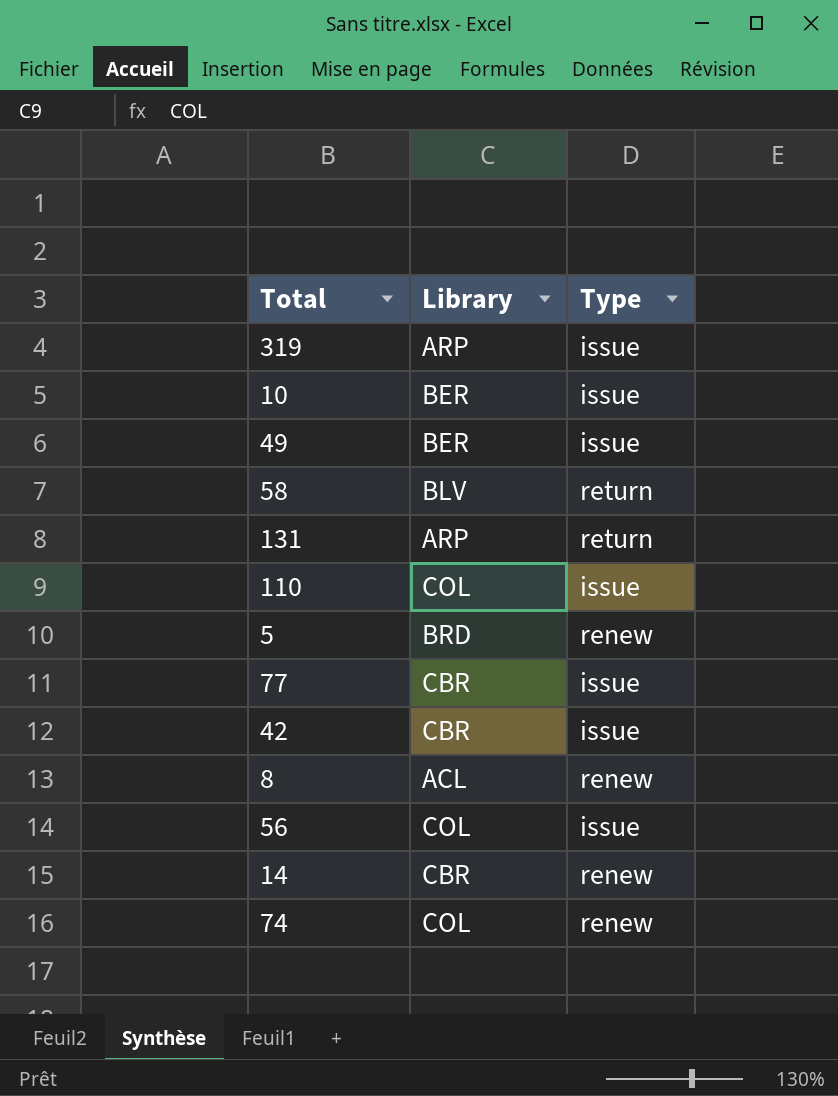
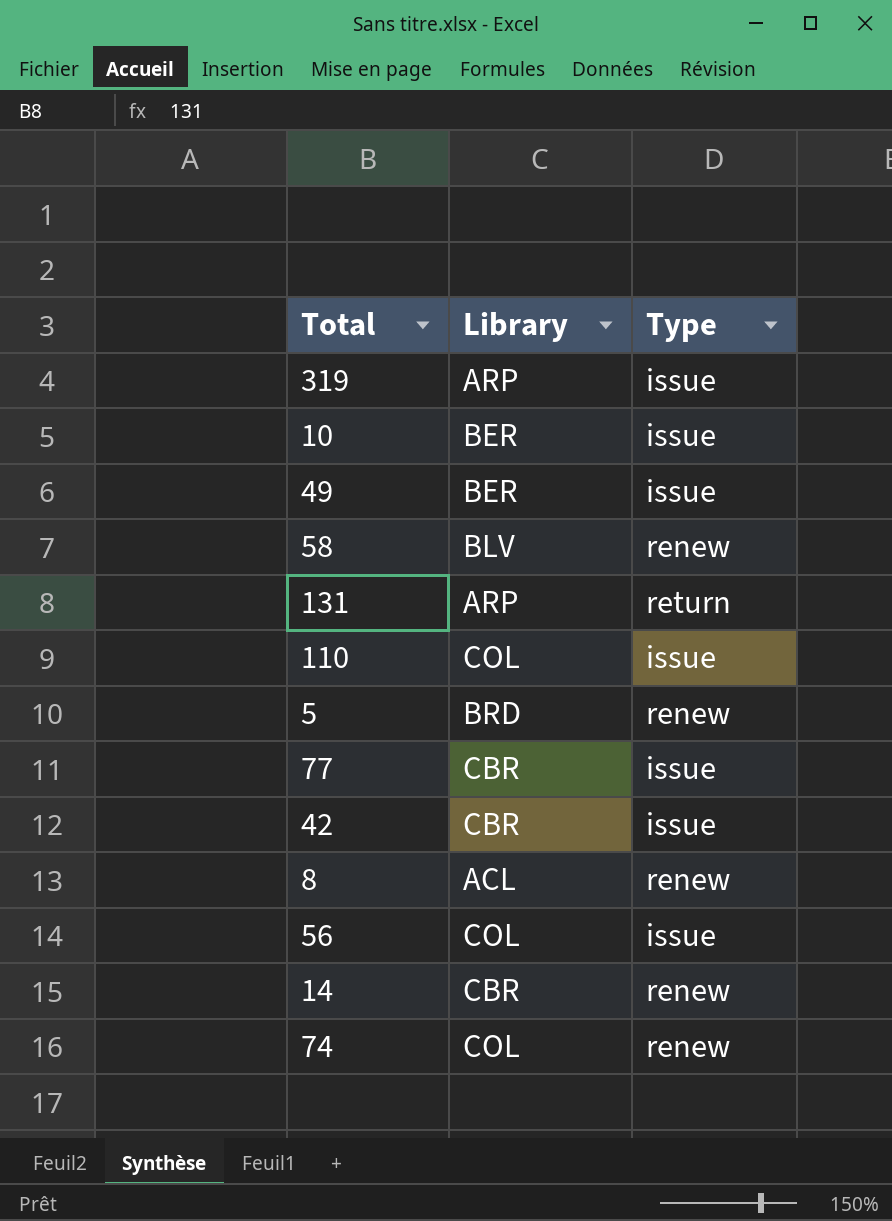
58 | Type: return -> renew

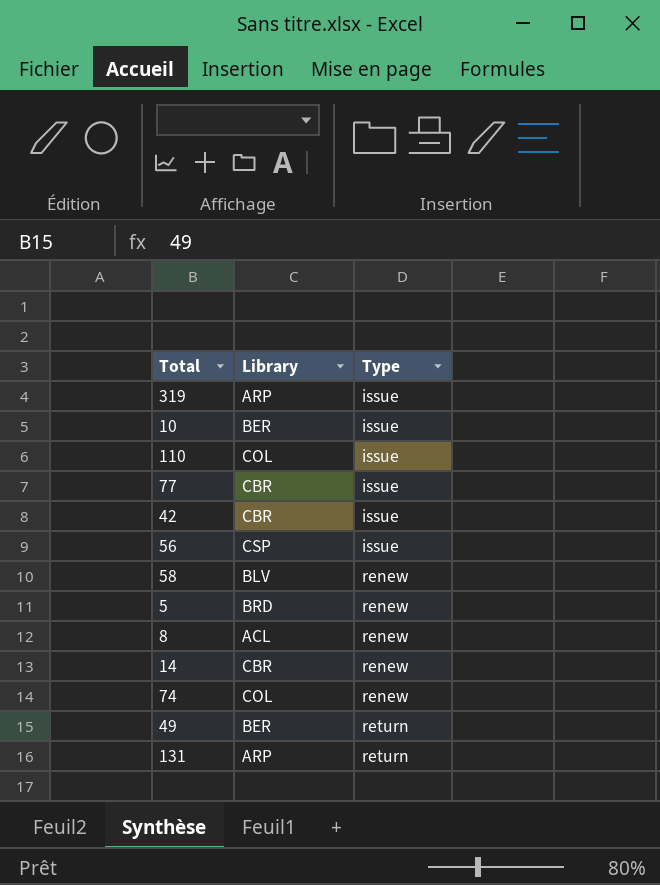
row order: none -> Type ascending
56 | Library: COL -> CSP
49 | Type: issue -> return

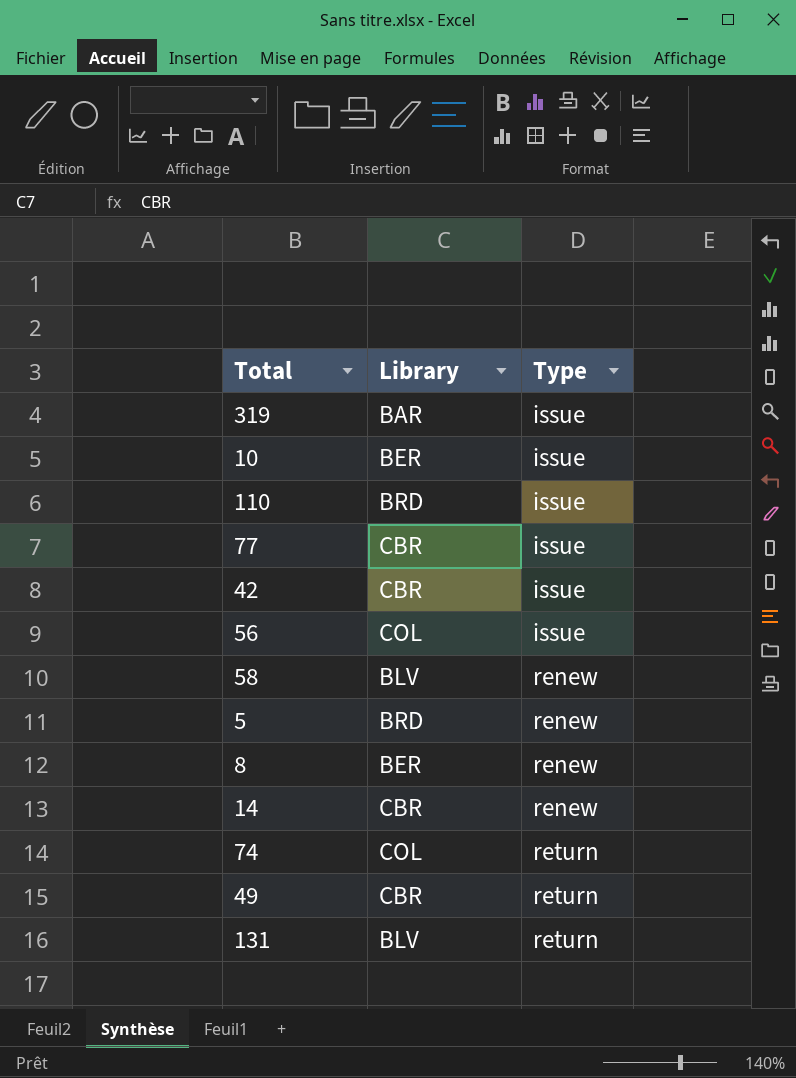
319 | Library: ARP -> BAR
110 | Library: COL -> BRD
56 | Library: CSP -> COL
8 | Library: ACL -> BER
74 | Type: renew -> return
49 | Library: BER -> CBR
131 | Library: ARP -> BLV

